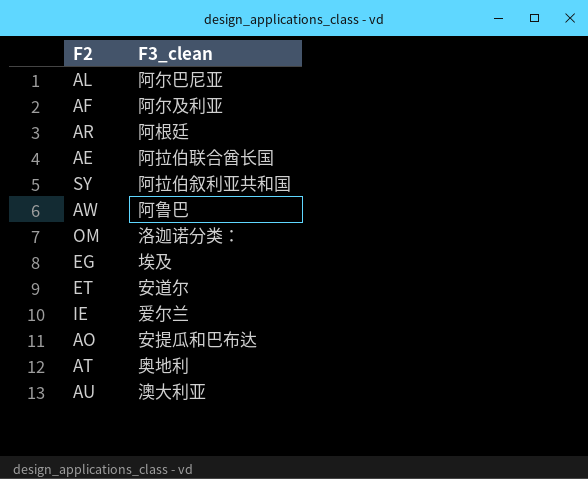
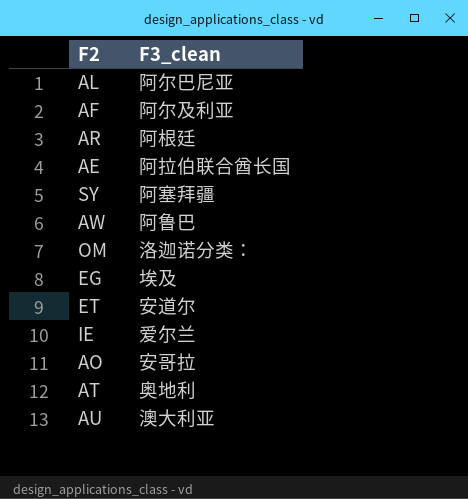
SY | F3_clean: 阿拉伯叙利亚共和国 -> 阿塞拜疆
AO | F3_clean: 安提瓜和巴布达 -> 安哥拉

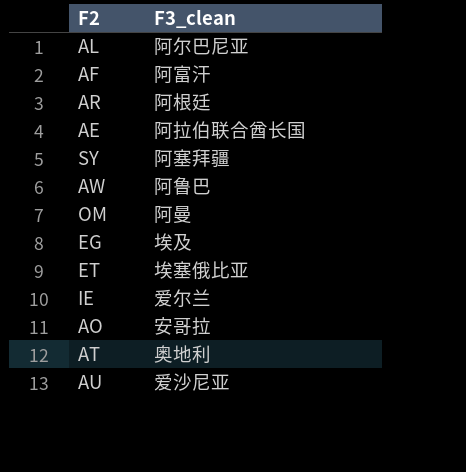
AF | F3_clean: 阿尔及利亚 -> 阿富汗
OM | F3_clean: 洛迦诺分类： -> 阿曼
ET | F3_clean: 安道尔 -> 埃塞俄比亚
AU | F3_clean: 澳大利亚 -> 爱沙尼亚

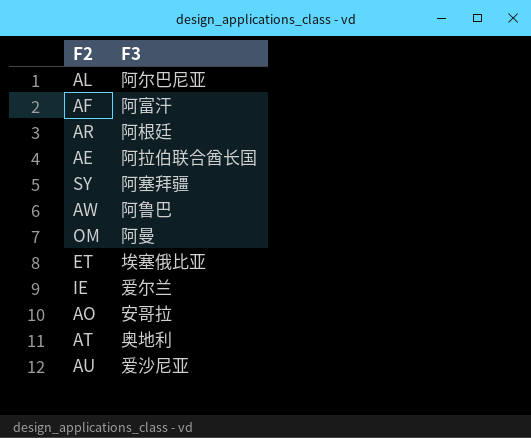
column name: F3_clean -> F3
row EG: 埃及 -> none

